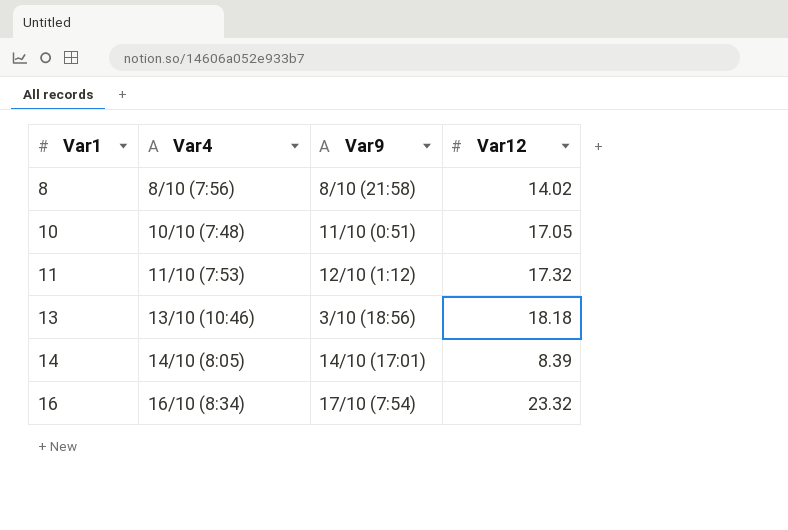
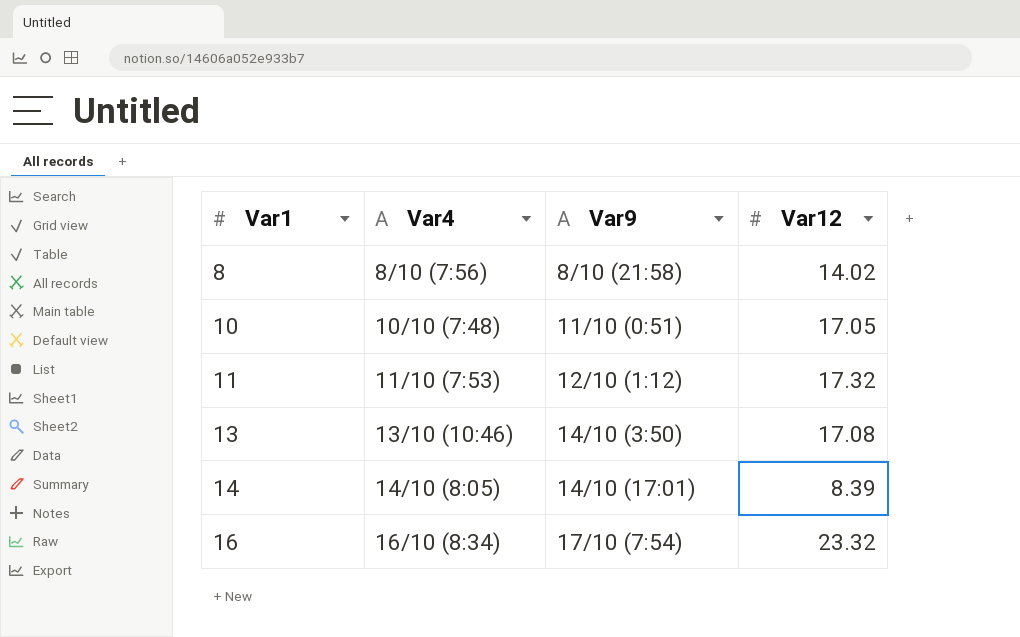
13 | Var9: 3/10 (18:56) -> 14/10 (3:50)
13 | Var12: 18.18 -> 17.08

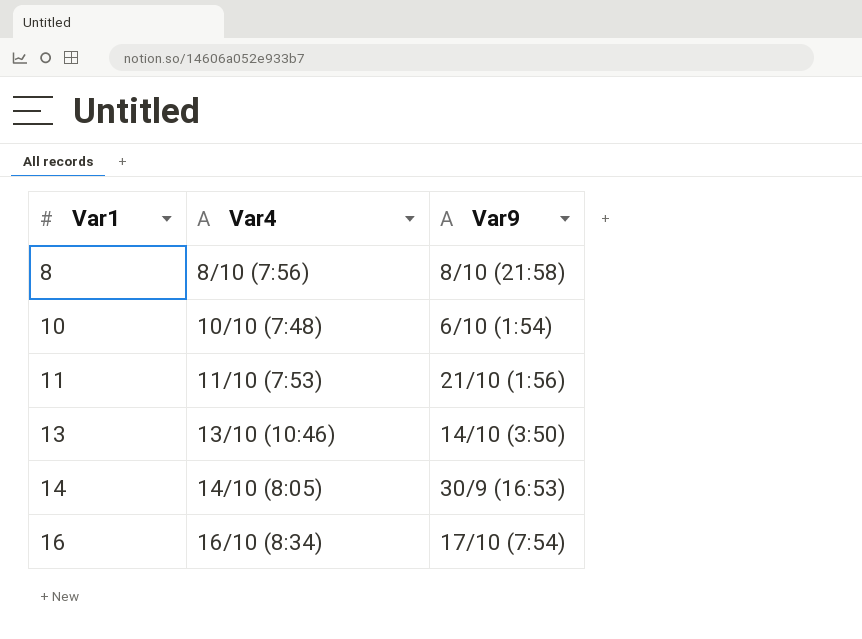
column Var12 | position: 4 -> none
10 | Var9: 11/10 (0:51) -> 6/10 (1:54)
11 | Var9: 12/10 (1:12) -> 21/10 (1:56)
14 | Var9: 14/10 (17:01) -> 30/9 (16:53)

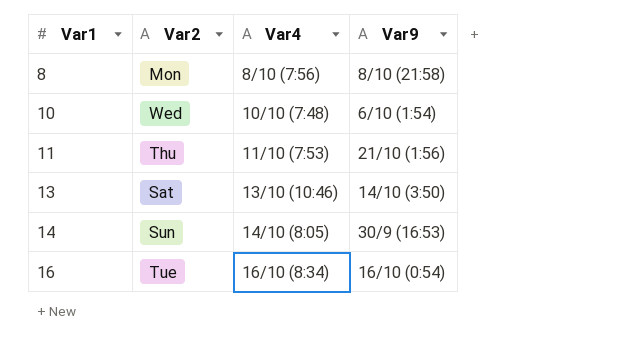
column Var2 | position: none -> 2
16 | Var9: 17/10 (7:54) -> 16/10 (0:54)

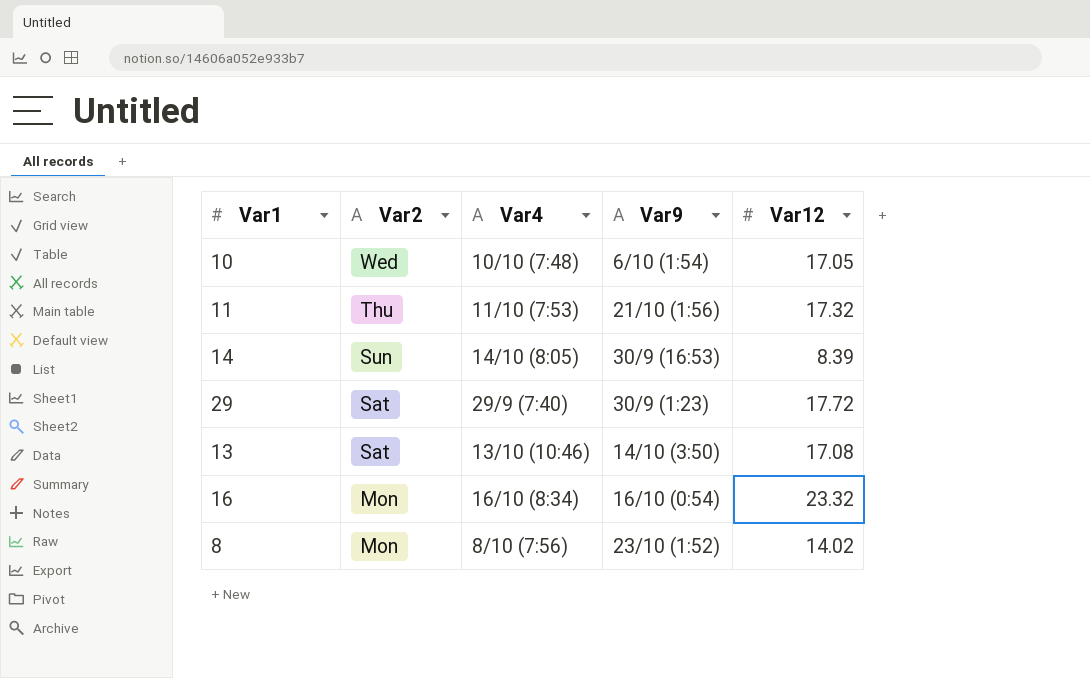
row order: Var1 ascending -> Var2 descending
column Var12 | position: none -> 5
row 29: none -> Sat | 29/9 (7:40) | 30/9 (1:23) | 17.72
16 | Var2: Tue -> Mon
8 | Var9: 8/10 (21:58) -> 23/10 (1:52)

